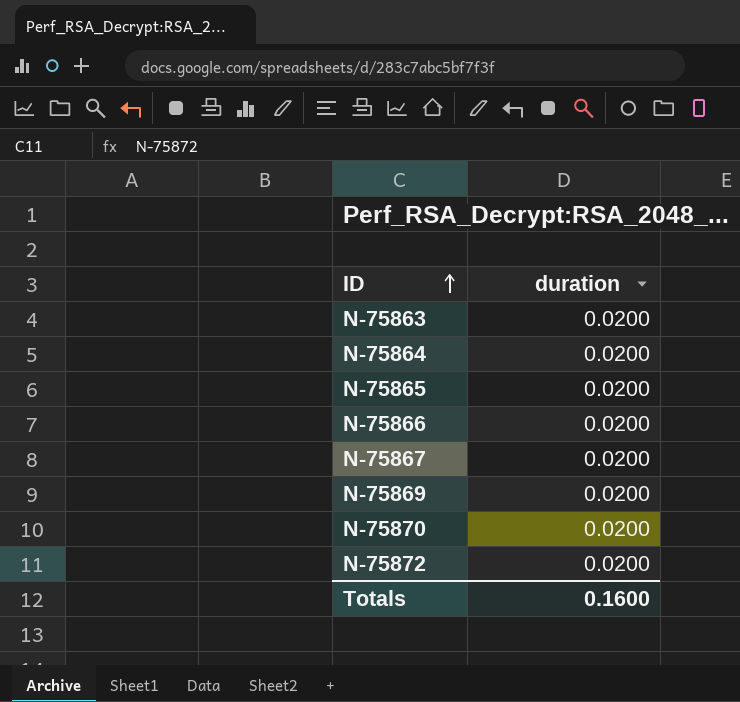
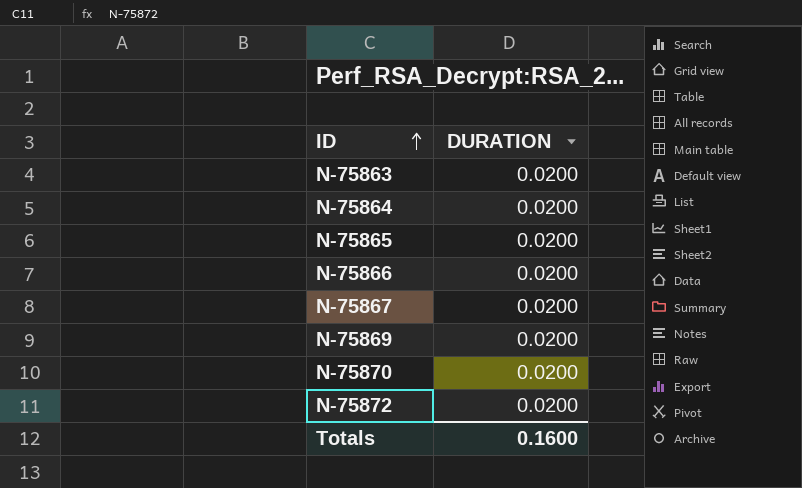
column name: duration -> DURATION

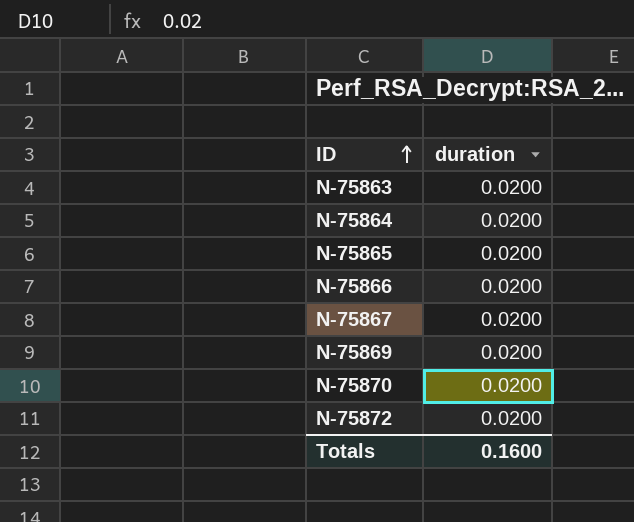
column name: DURATION -> duration

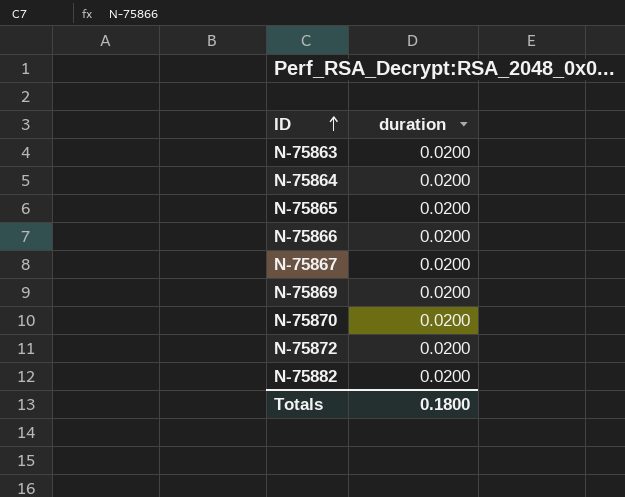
row N-75882: none -> 0.0200
Totals | duration: 0.1600 -> 0.1800

